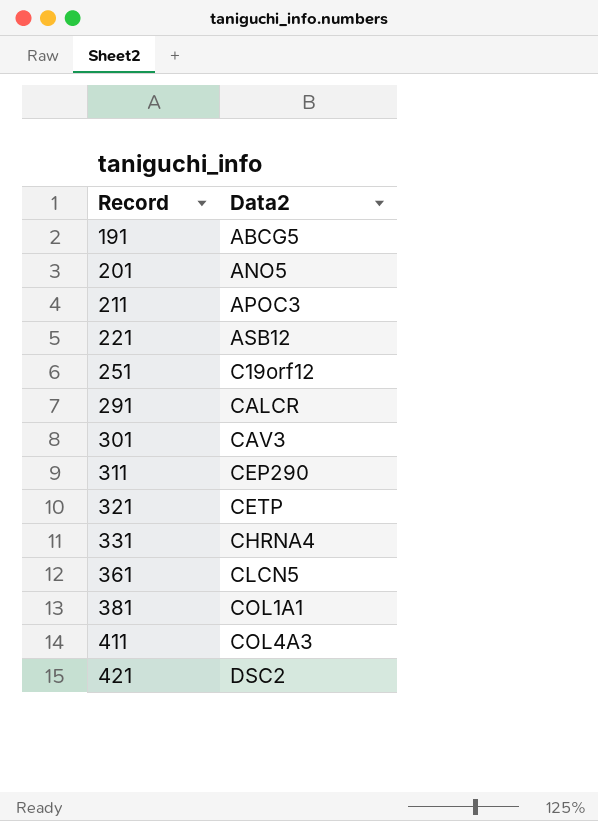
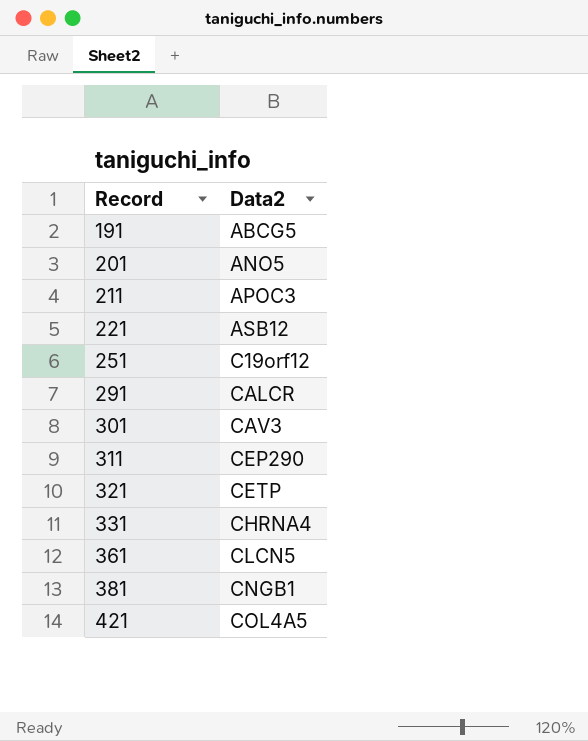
row 411: COL4A3 -> none
381 | Data2: COL1A1 -> CNGB1
421 | Data2: DSC2 -> COL4A5

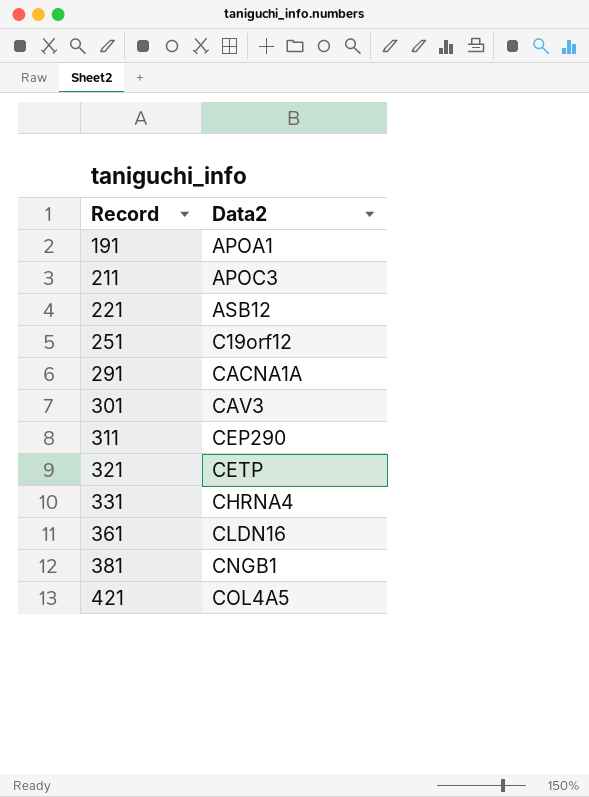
row 201: ANO5 -> none
191 | Data2: ABCG5 -> APOA1
291 | Data2: CALCR -> CACNA1A
361 | Data2: CLCN5 -> CLDN16

